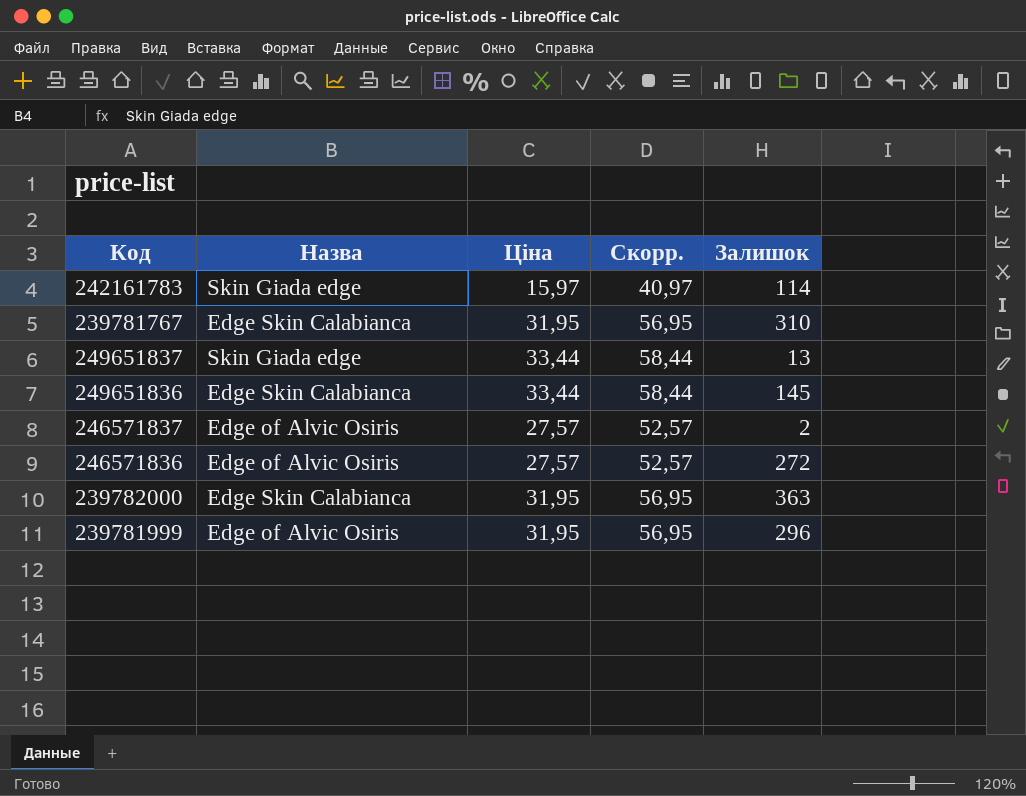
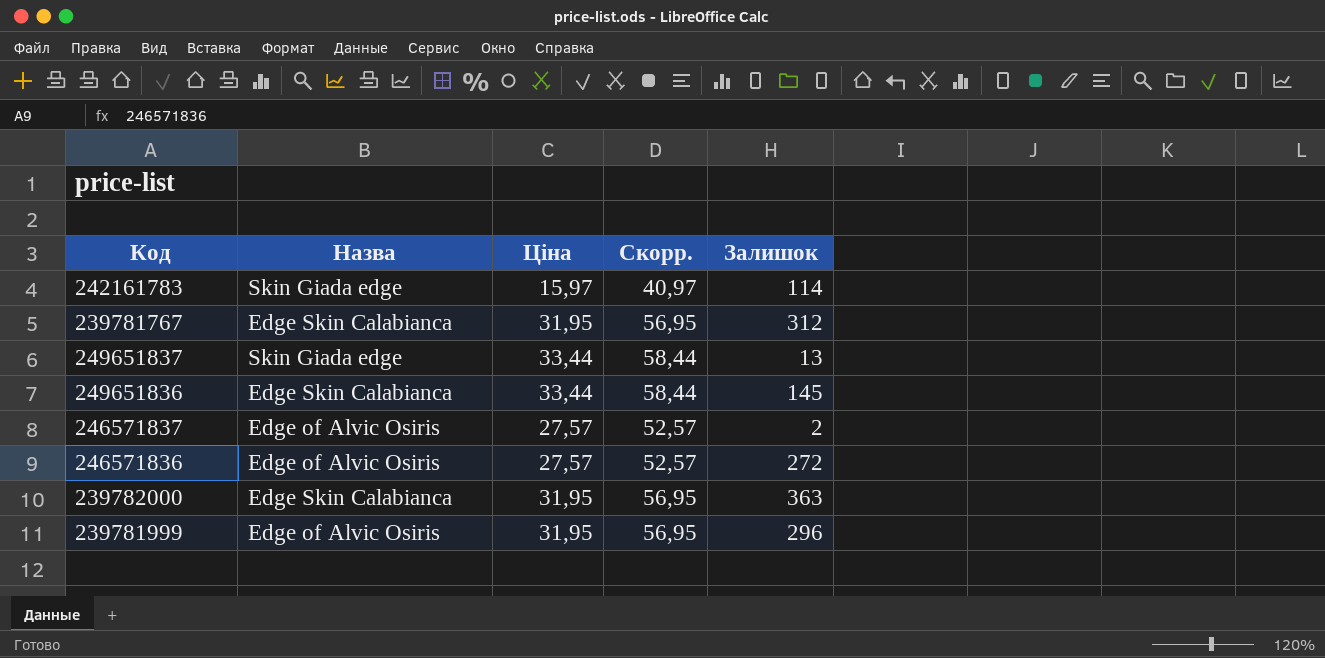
239781767 | Залишок: 310 -> 312

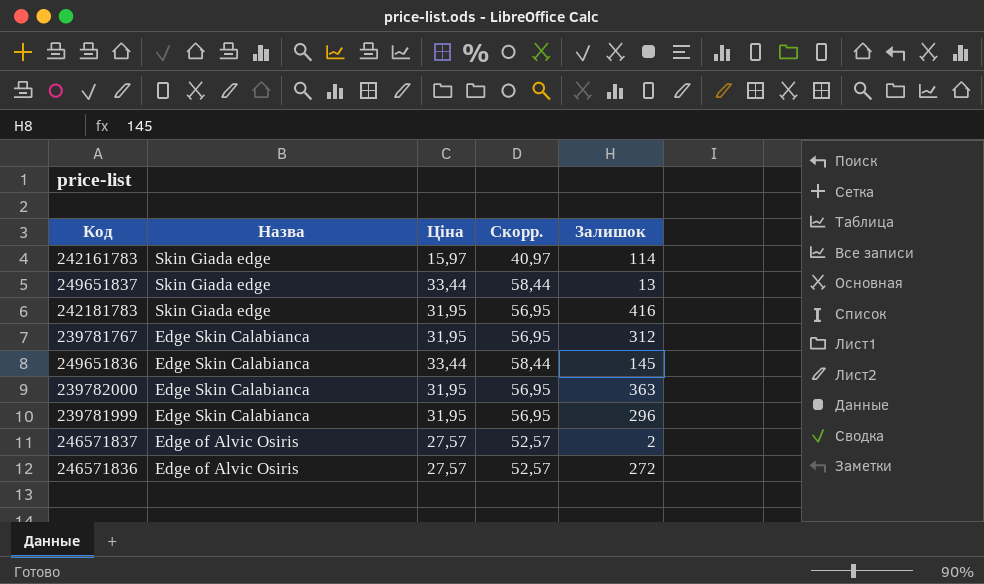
row order: none -> Назва descending
row 242181783: none -> Skin Giada edge | 31,95 | 56,95 | 416
239781999 | Назва: Edge of Alvic Osiris -> Edge Skin Calabianca

